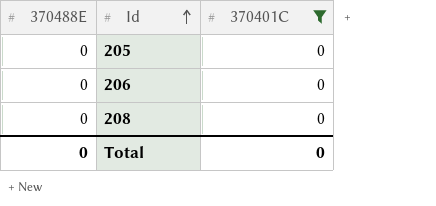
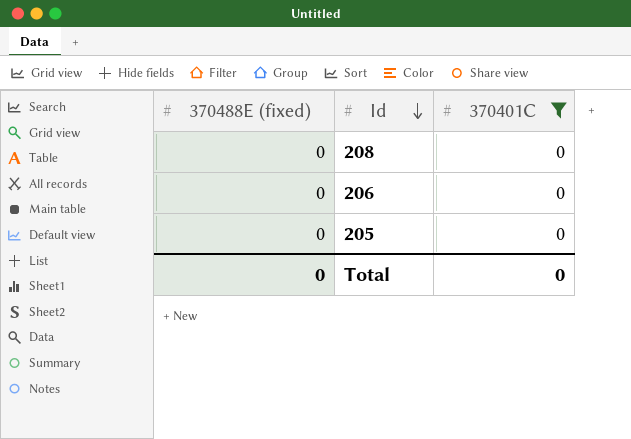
row order: Id ascending -> Id descending
column name: 370488E -> 370488E (fixed)

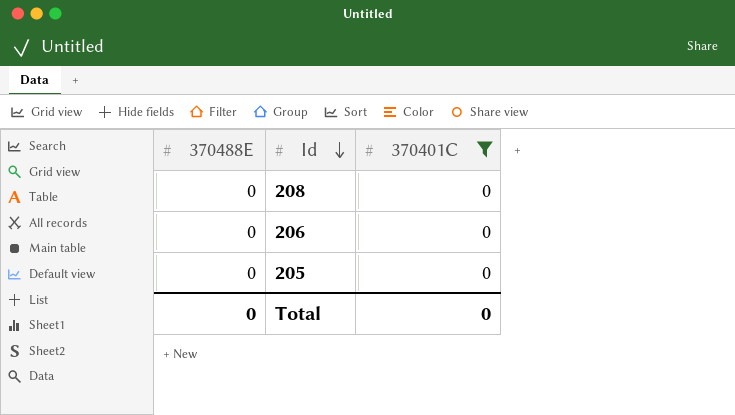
column name: 370488E (fixed) -> 370488E

